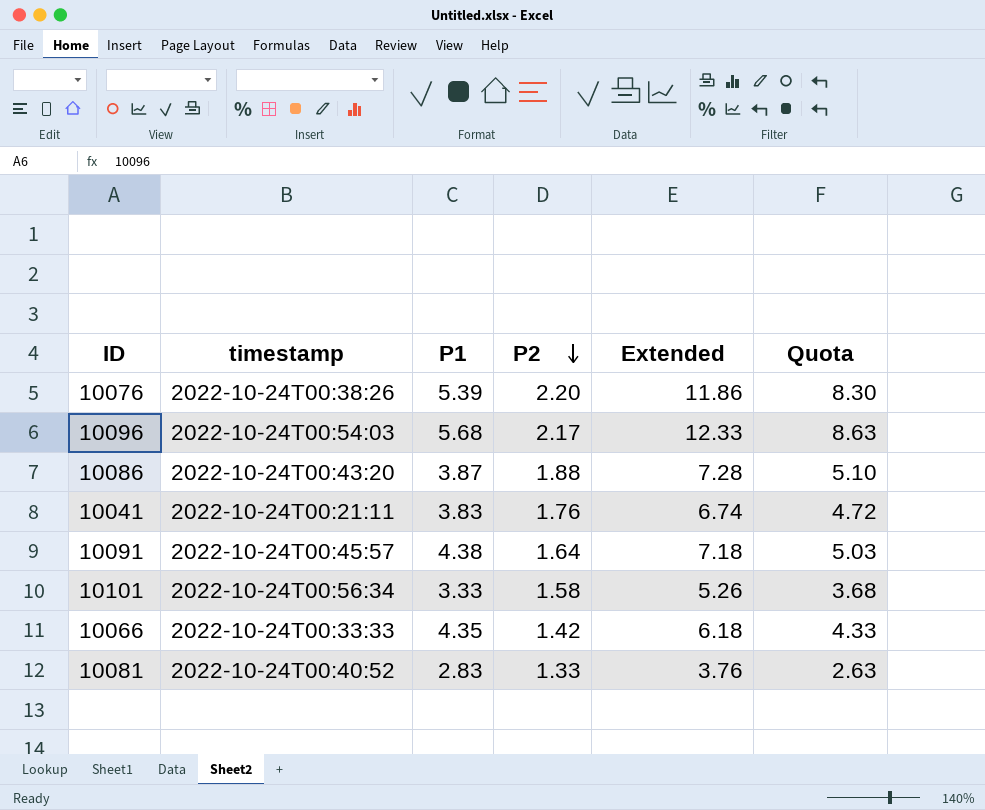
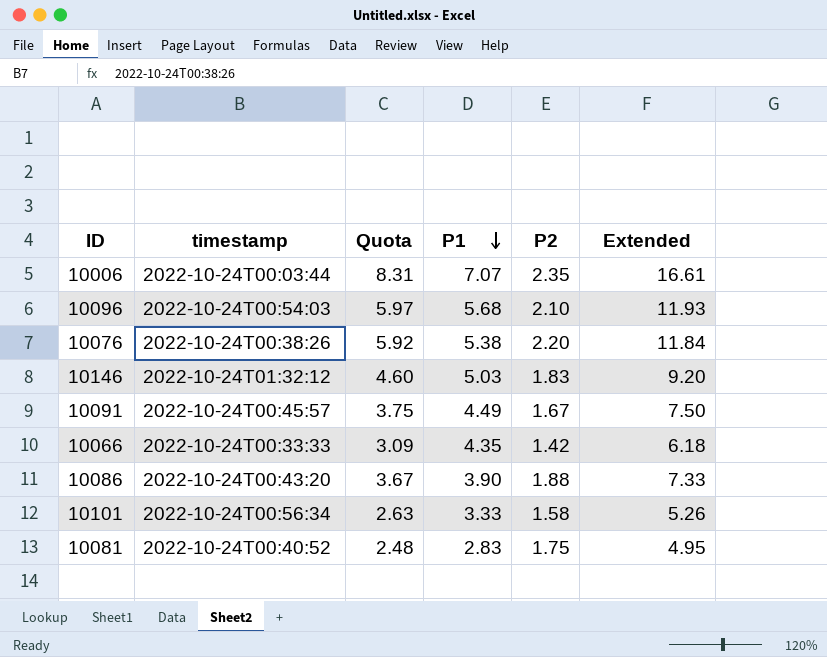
row order: P2 descending -> P1 descending
column Quota | formula: [Extended] * 0.7 -> [Extended] * 0.5
column Quota | position: 6 -> 3
row 10041: 2022-10-24T00:21:11 | 3.83 | 1.76 | 6.74 | 4.72 -> none
row 10006: none -> 2022-10-24T00:03:44 | 8.31 | 7.07 | 2.35 | 16.61
10096 | P2: 2.17 -> 2.10
10096 | Extended: 12.33 -> 11.93
10076 | P1: 5.39 -> 5.38
10076 | Extended: 11.86 -> 11.84
row 10146: none -> 2022-10-24T01:32:12 | 4.60 | 5.03 | 1.83 | 9.20
10091 | P1: 4.38 -> 4.49
10091 | P2: 1.64 -> 1.67
10091 | Extended: 7.18 -> 7.50
10086 | P1: 3.87 -> 3.90
10086 | Extended: 7.28 -> 7.33
10081 | P2: 1.33 -> 1.75
10081 | Extended: 3.76 -> 4.95

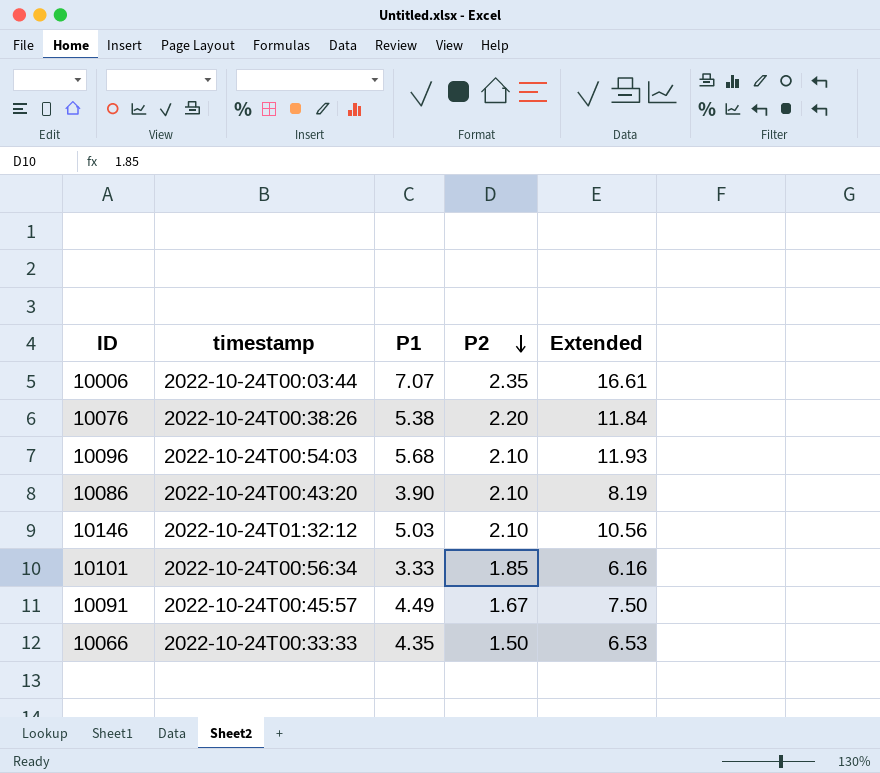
row order: P1 descending -> P2 descending
column Quota | formula: [Extended] * 0.5 -> none
row 10081: 2022-10-24T00:40:52 | 2.48 | 2.83 | 1.75 | 4.95 -> none
10086 | P2: 1.88 -> 2.10
10086 | Extended: 7.33 -> 8.19
10146 | P2: 1.83 -> 2.10
10146 | Extended: 9.20 -> 10.56
10101 | P2: 1.58 -> 1.85
10101 | Extended: 5.26 -> 6.16
10066 | P2: 1.42 -> 1.50
10066 | Extended: 6.18 -> 6.53

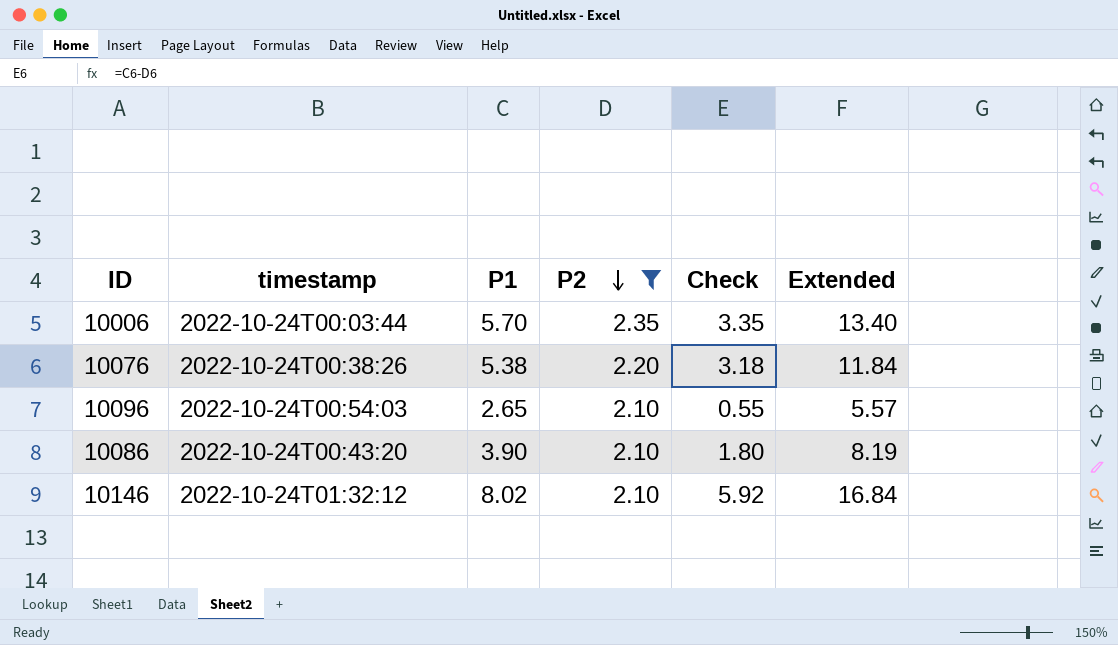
filter: none -> P2 >= 2.10
column Check | formula: none -> [P1] - [P2]
10006 | P1: 7.07 -> 5.70
10006 | Extended: 16.61 -> 13.40
10096 | P1: 5.68 -> 2.65
10096 | Extended: 11.93 -> 5.57
10146 | P1: 5.03 -> 8.02
10146 | Extended: 10.56 -> 16.84

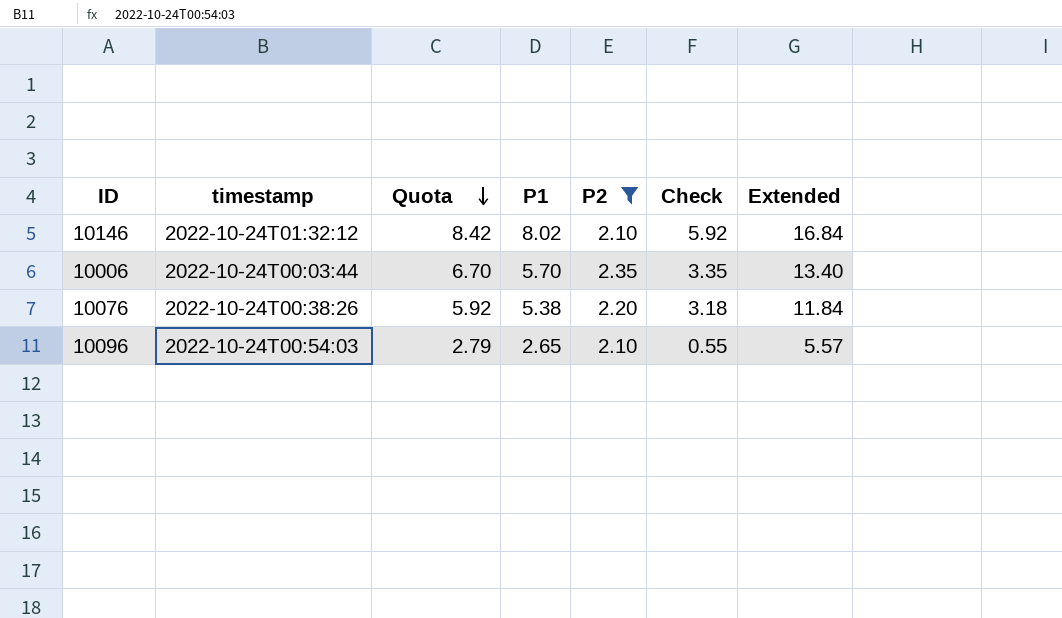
row order: P2 descending -> Quota descending
column Quota | formula: none -> [Extended] * 0.5
row 10086: 2022-10-24T00:43:20 | 3.90 | 2.10 | 1.80 | 8.19 -> none

